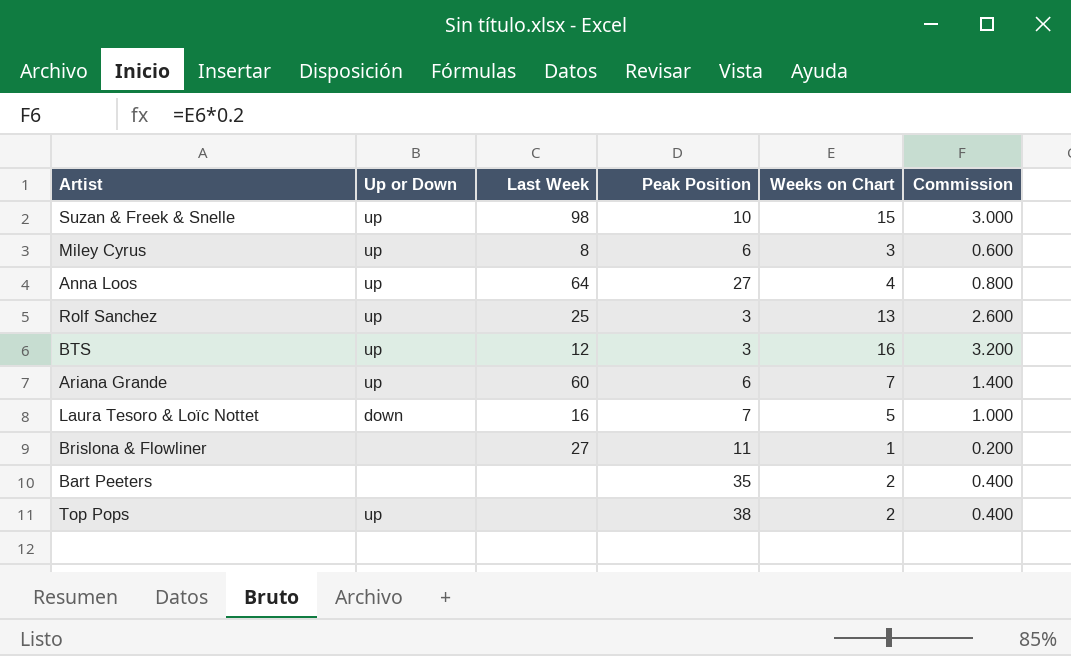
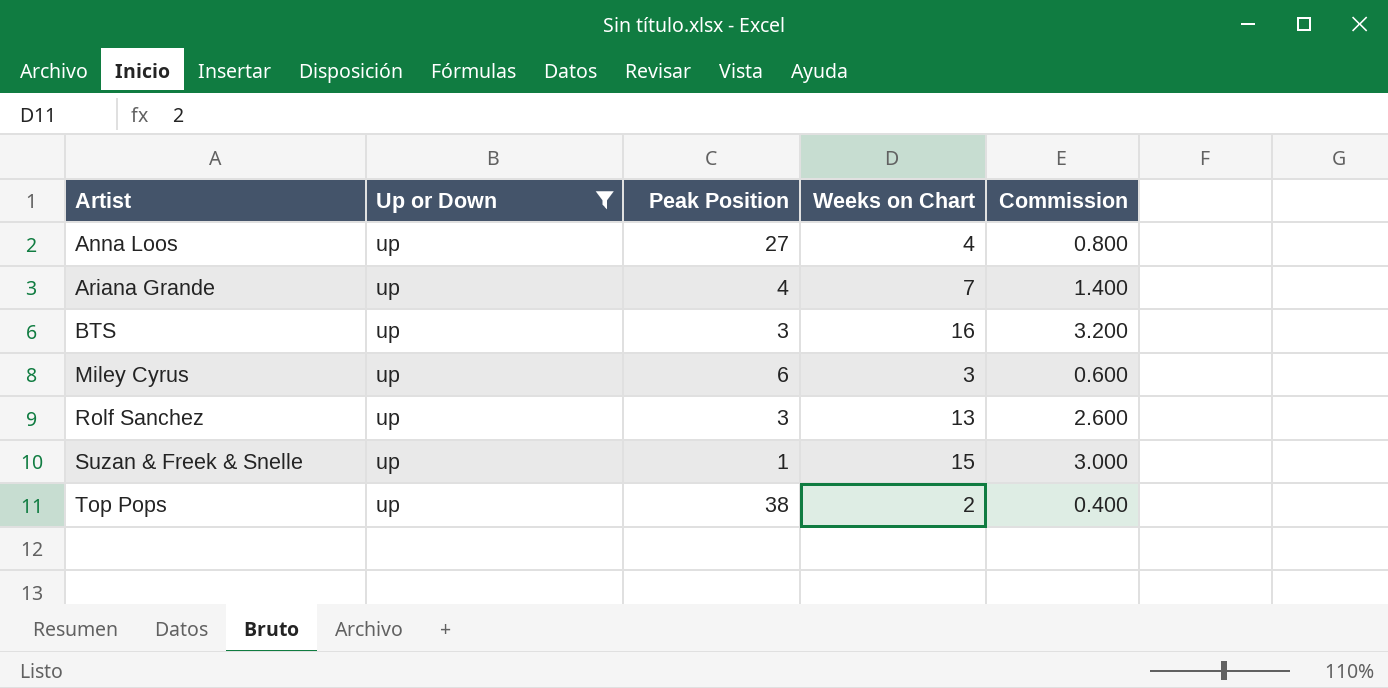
filter: none -> Up or Down = up
row order: none -> Artist ascending
column Last Week | position: 3 -> none
Ariana Grande | Peak Position: 6 -> 4
Suzan & Freek & Snelle | Peak Position: 10 -> 1

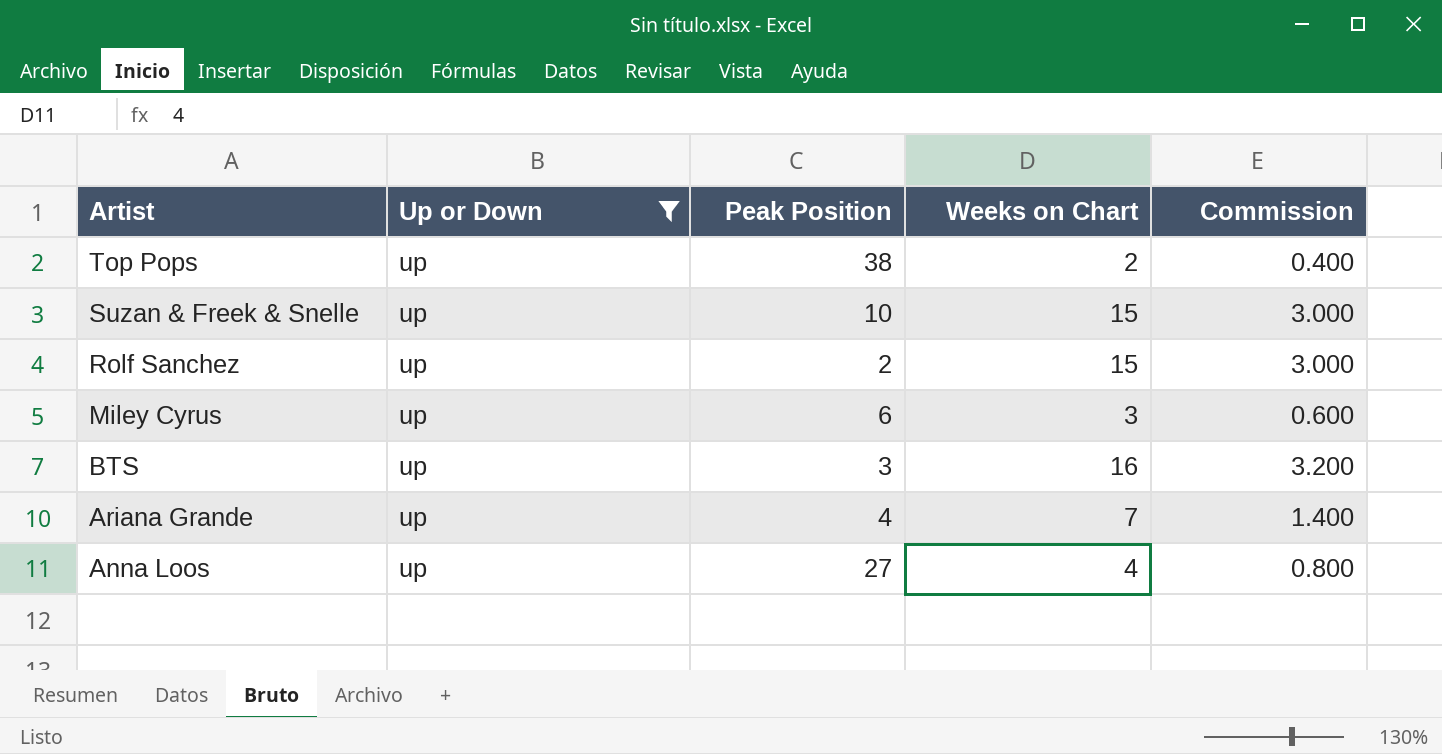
row order: Artist ascending -> Artist descending
Suzan & Freek & Snelle | Peak Position: 1 -> 10
Rolf Sanchez | Peak Position: 3 -> 2
Rolf Sanchez | Weeks on Chart: 13 -> 15
Rolf Sanchez | Commission: 2.600 -> 3.000

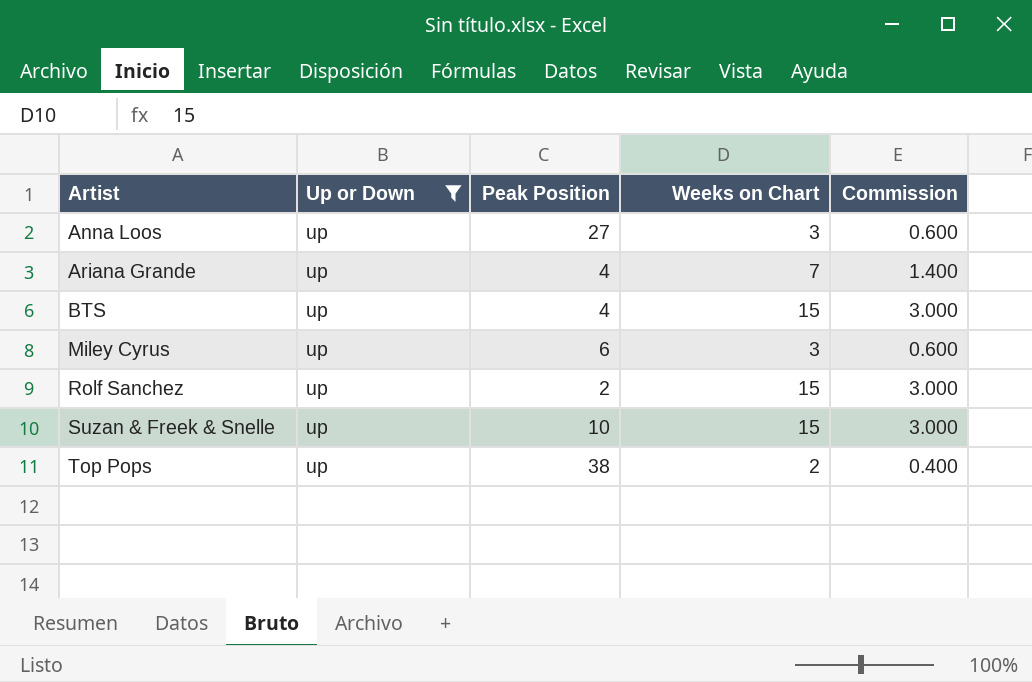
row order: Artist descending -> Artist ascending
Anna Loos | Weeks on Chart: 4 -> 3
Anna Loos | Commission: 0.800 -> 0.600
BTS | Peak Position: 3 -> 4
BTS | Weeks on Chart: 16 -> 15
BTS | Commission: 3.200 -> 3.000

